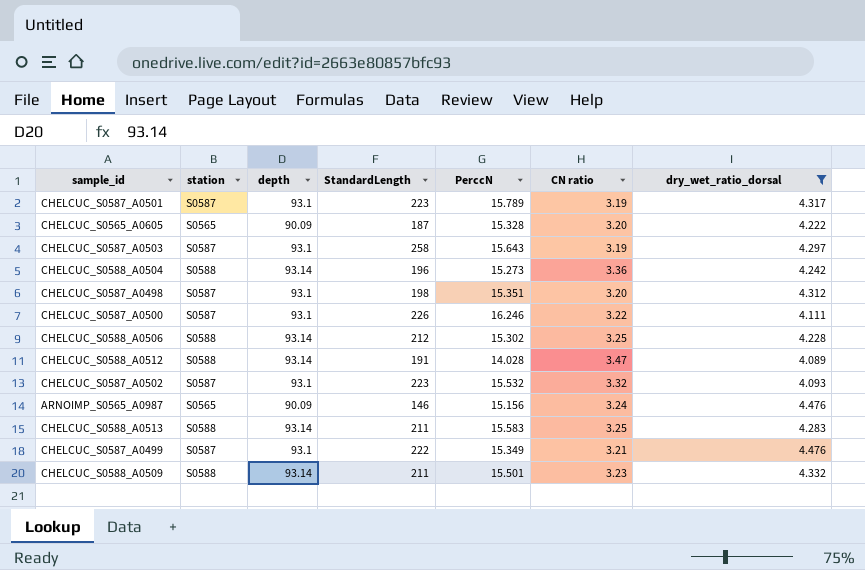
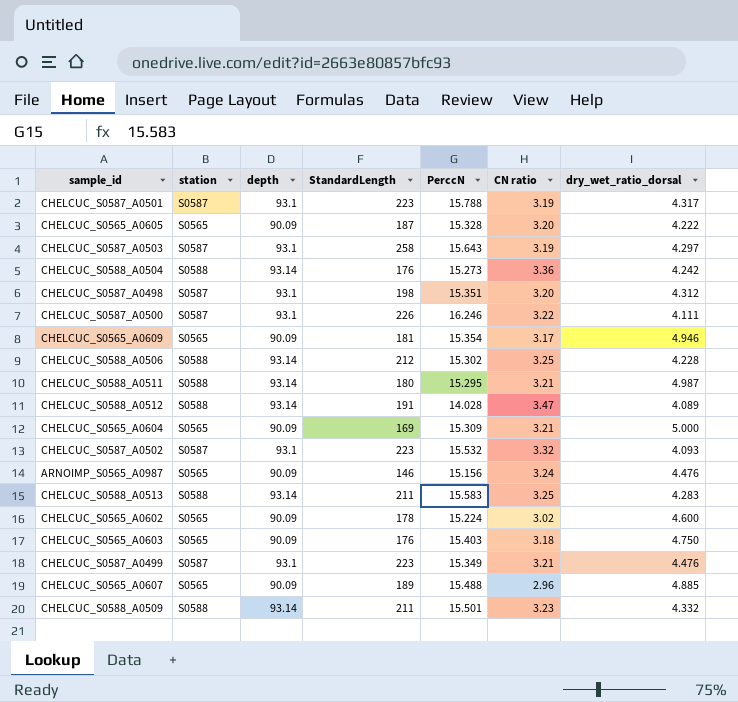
filter: dry_wet_ratio_dorsal <= 4.476 -> none
CHELCUC_S0587_A0501 | PerccN: 15.789 -> 15.788
CHELCUC_S0588_A0504 | StandardLength: 196 -> 176
CHELCUC_S0587_A0499 | StandardLength: 222 -> 223

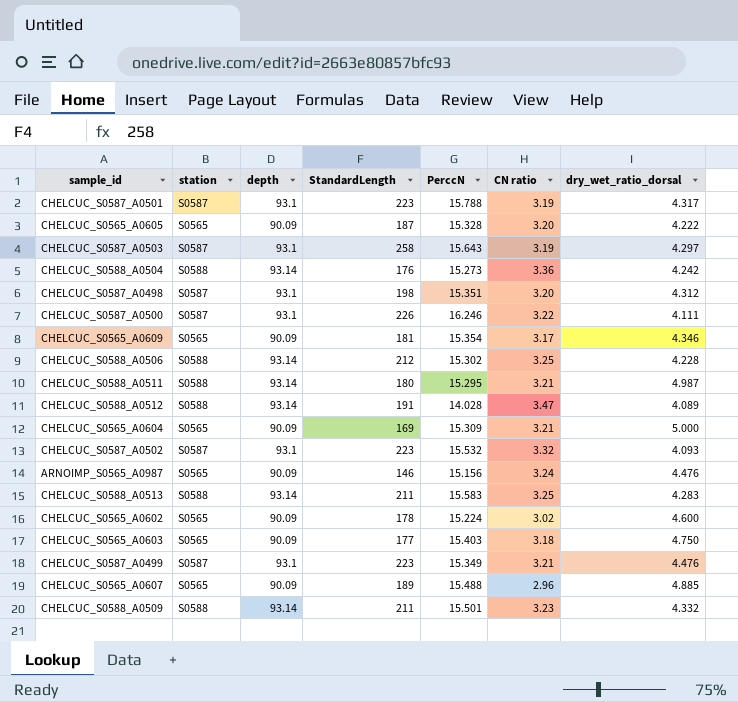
CHELCUC_S0565_A0609 | dry_wet_ratio_dorsal: 4.946 -> 4.346
CHELCUC_S0565_A0603 | StandardLength: 176 -> 177

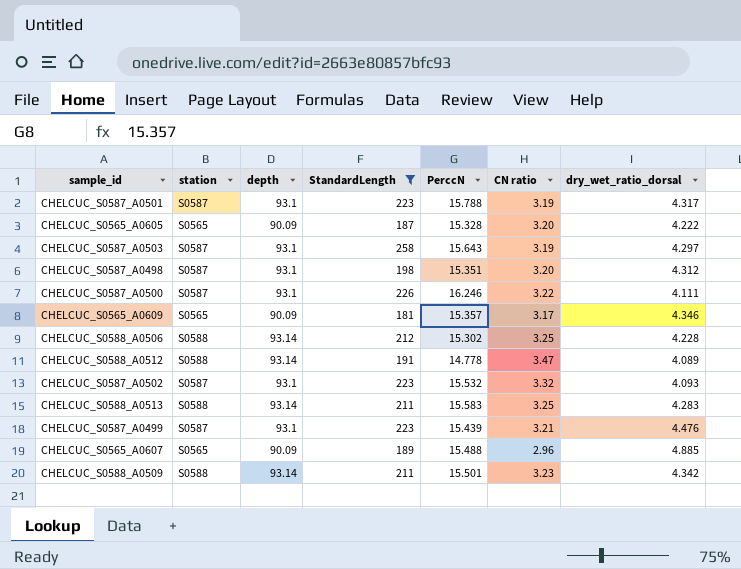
filter: none -> StandardLength >= 181
CHELCUC_S0565_A0609 | PerccN: 15.354 -> 15.357
CHELCUC_S0588_A0512 | PerccN: 14.028 -> 14.778
CHELCUC_S0587_A0499 | PerccN: 15.349 -> 15.439
CHELCUC_S0588_A0509 | dry_wet_ratio_dorsal: 4.332 -> 4.342

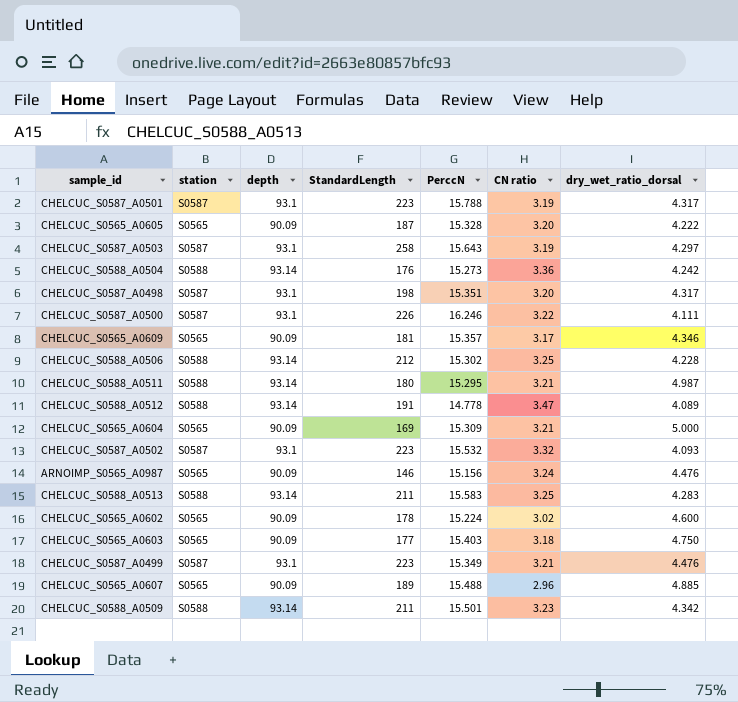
filter: StandardLength >= 181 -> none
CHELCUC_S0587_A0498 | dry_wet_ratio_dorsal: 4.312 -> 4.317
CHELCUC_S0587_A0499 | PerccN: 15.439 -> 15.349

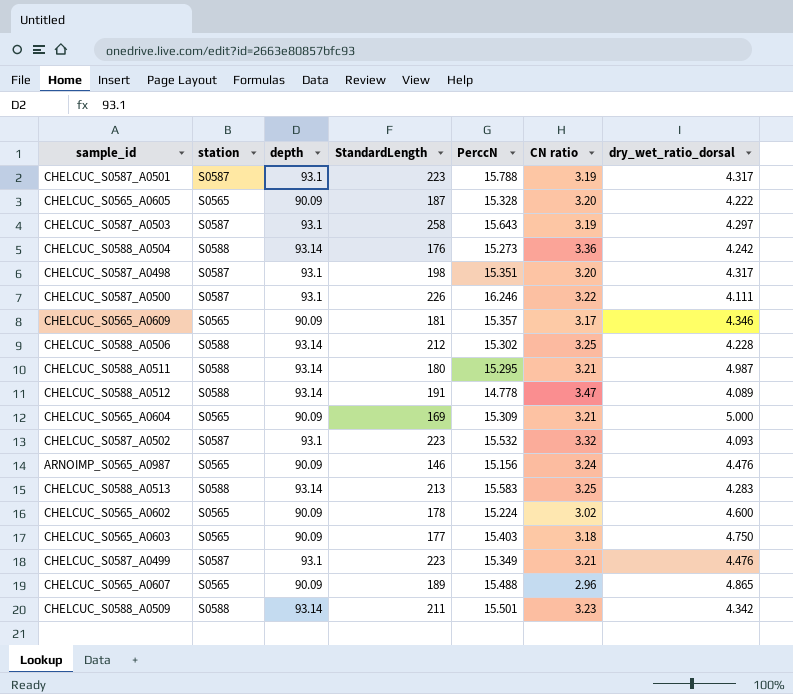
CHELCUC_S0588_A0513 | StandardLength: 211 -> 213
CHELCUC_S0565_A0607 | dry_wet_ratio_dorsal: 4.885 -> 4.865

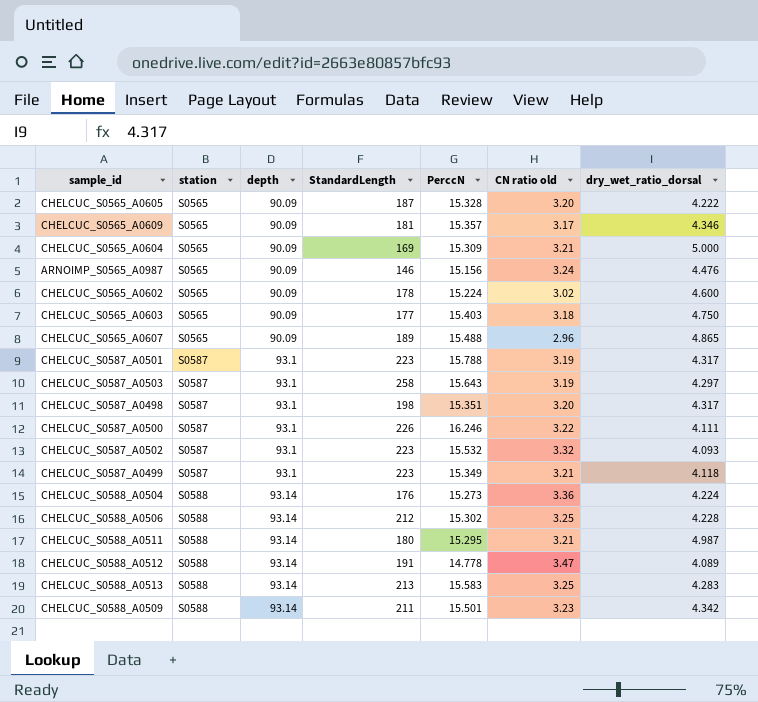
row order: none -> station ascending
column name: CN ratio -> CN ratio old
CHELCUC_S0587_A0499 | dry_wet_ratio_dorsal: 4.476 -> 4.118
CHELCUC_S0588_A0504 | dry_wet_ratio_dorsal: 4.242 -> 4.224

